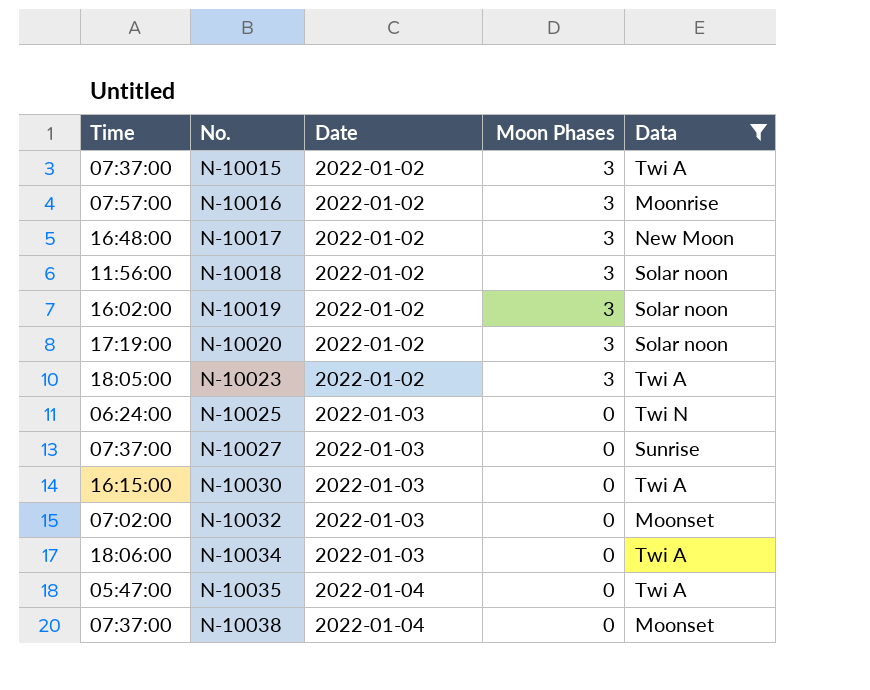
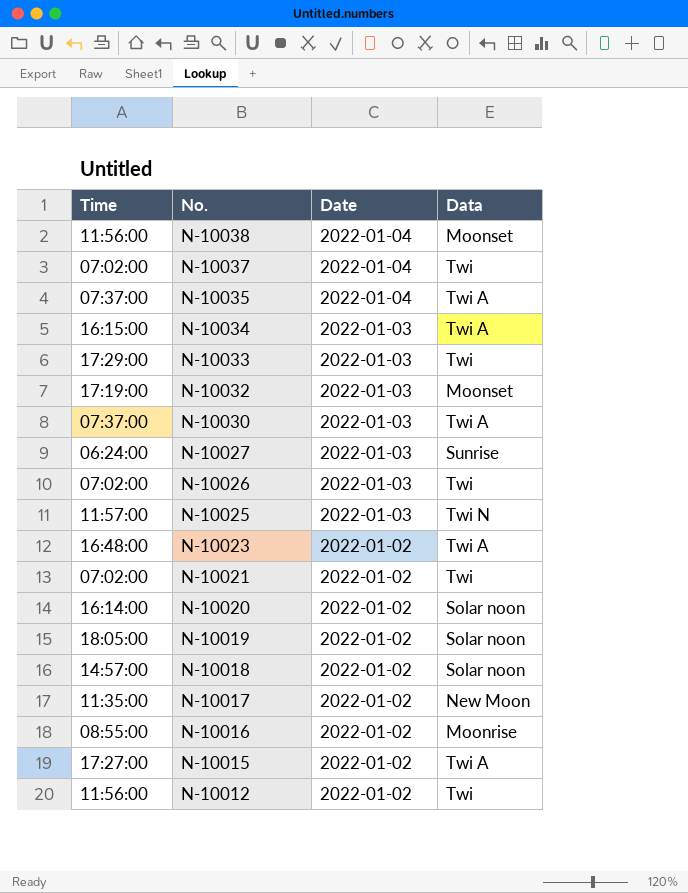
filter: Data != Twi -> none
row order: No. ascending -> No. descending
column Moon Phases | position: 4 -> none
N-10038 | Time: 07:37:00 -> 11:56:00
N-10035 | Time: 05:47:00 -> 07:37:00
N-10034 | Time: 18:06:00 -> 16:15:00
N-10032 | Time: 07:02:00 -> 17:19:00
N-10030 | Time: 16:15:00 -> 07:37:00
N-10027 | Time: 07:37:00 -> 06:24:00
N-10025 | Time: 06:24:00 -> 11:57:00
N-10023 | Time: 18:05:00 -> 16:48:00
N-10020 | Time: 17:19:00 -> 16:14:00
N-10019 | Time: 16:02:00 -> 18:05:00
N-10018 | Time: 11:56:00 -> 14:57:00
N-10017 | Time: 16:48:00 -> 11:35:00
N-10016 | Time: 07:57:00 -> 08:55:00
N-10015 | Time: 07:37:00 -> 17:27:00

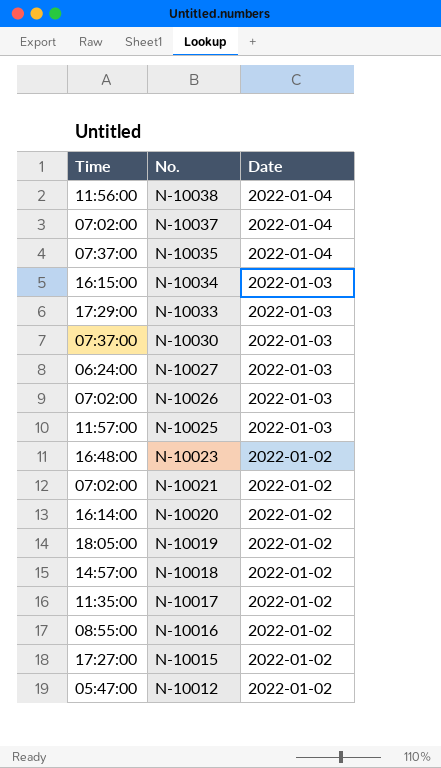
column Data | position: 4 -> none
row N-10032: 17:19:00 | 2022-01-03 | Moonset -> none
N-10012 | Time: 11:56:00 -> 05:47:00

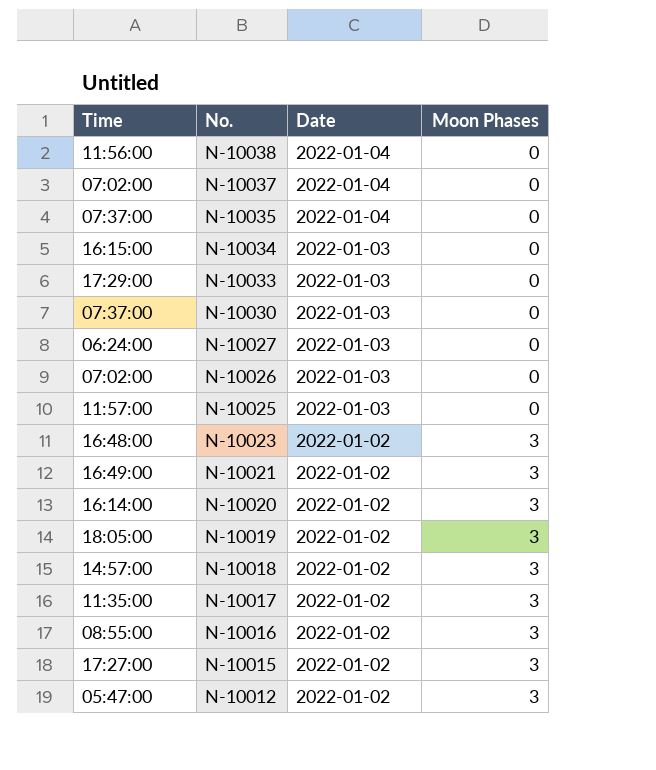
column Moon Phases | position: none -> 4
N-10021 | Time: 07:02:00 -> 16:49:00

